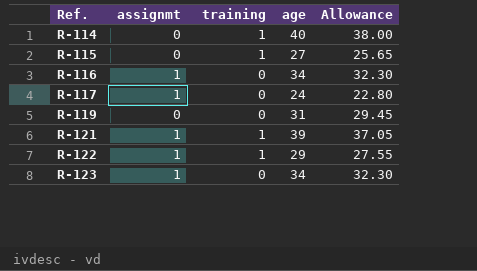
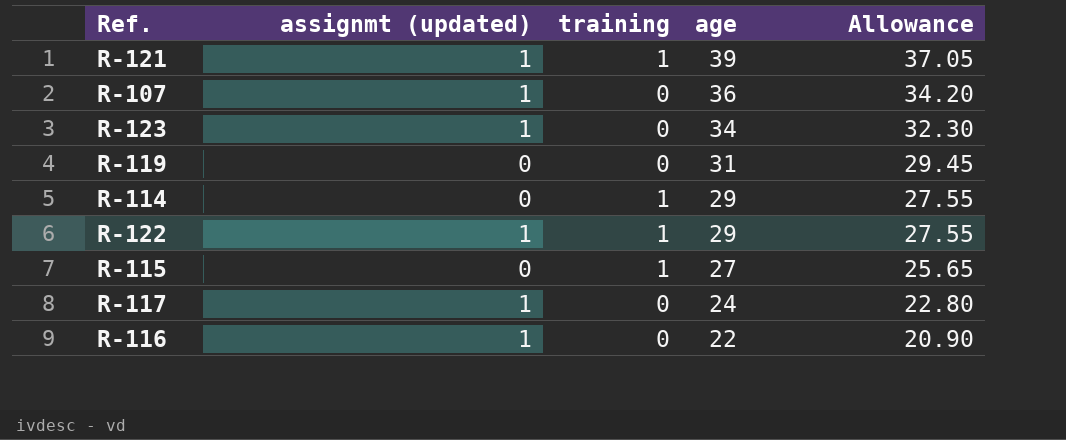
row order: Ref. ascending -> age descending
column name: assignmt -> assignmt (updated)
row R-107: none -> 1 | 0 | 36 | 34.20
R-114 | age: 40 -> 29
R-114 | Allowance: 38.00 -> 27.55
R-116 | age: 34 -> 22
R-116 | Allowance: 32.30 -> 20.90

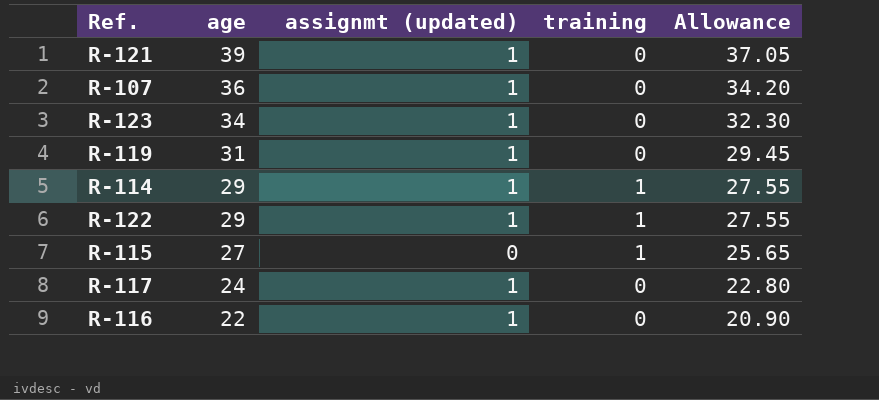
column age | position: 4 -> 2
R-121 | training: 1 -> 0
R-119 | assignmt (updated): 0 -> 1
R-114 | assignmt (updated): 0 -> 1

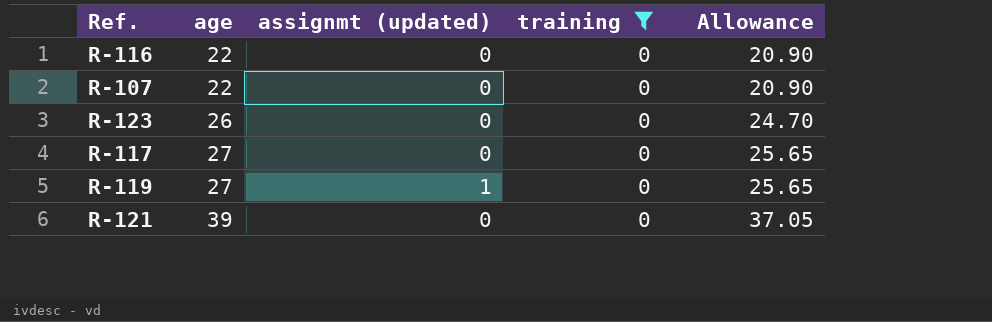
filter: none -> training = 0
row order: age descending -> age ascending
R-116 | assignmt (updated): 1 -> 0
R-107 | age: 36 -> 22
R-107 | assignmt (updated): 1 -> 0
R-107 | Allowance: 34.20 -> 20.90
R-123 | age: 34 -> 26
R-123 | assignmt (updated): 1 -> 0
R-123 | Allowance: 32.30 -> 24.70
R-117 | age: 24 -> 27
R-117 | assignmt (updated): 1 -> 0
R-117 | Allowance: 22.80 -> 25.65
R-119 | age: 31 -> 27
R-119 | Allowance: 29.45 -> 25.65
R-121 | assignmt (updated): 1 -> 0

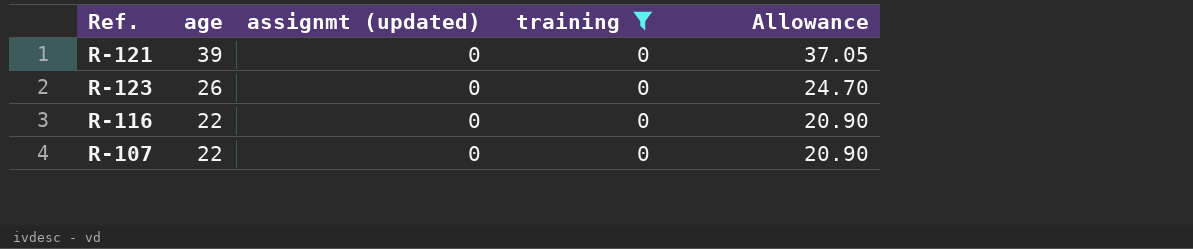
row order: age ascending -> age descending
row R-117: 27 | 0 | 0 | 25.65 -> none
row R-119: 27 | 1 | 0 | 25.65 -> none

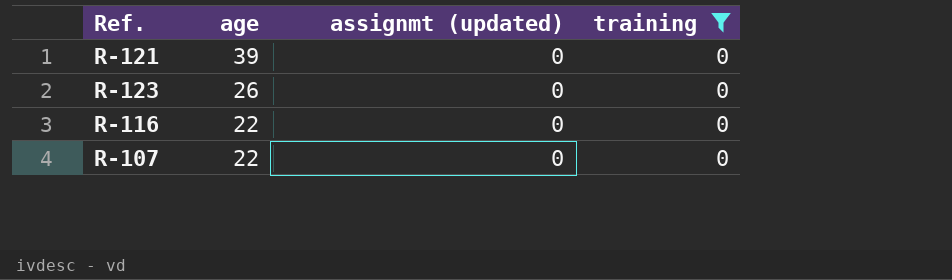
column Allowance | formula: [age] * 0.95 -> none

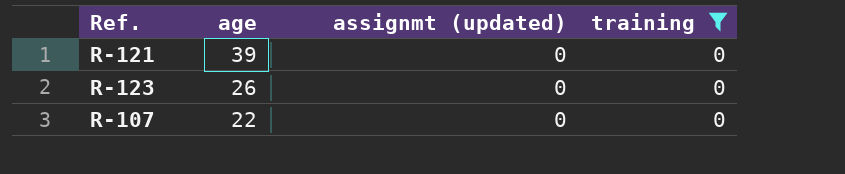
row R-116: 22 | 0 | 0 -> none

